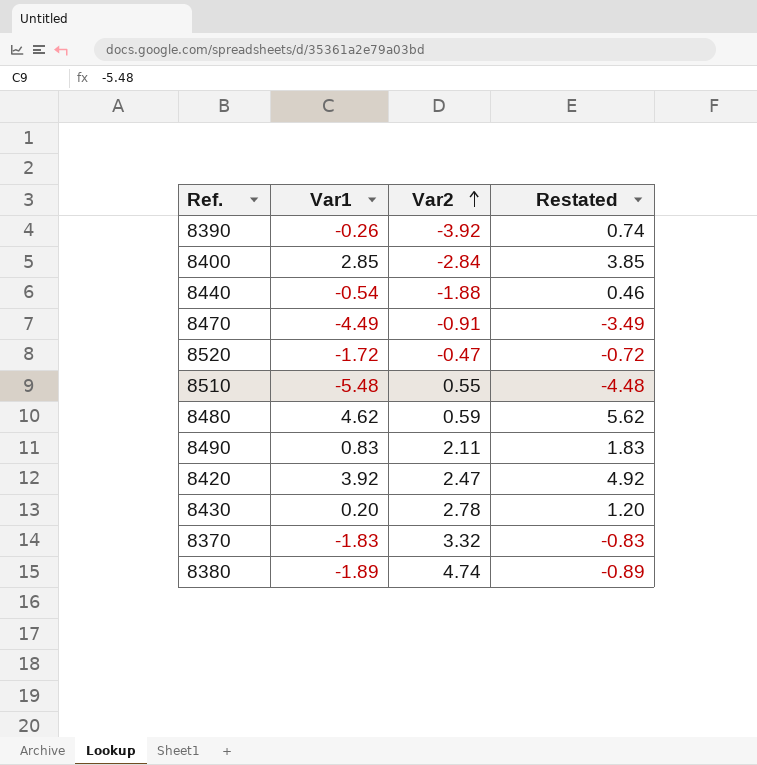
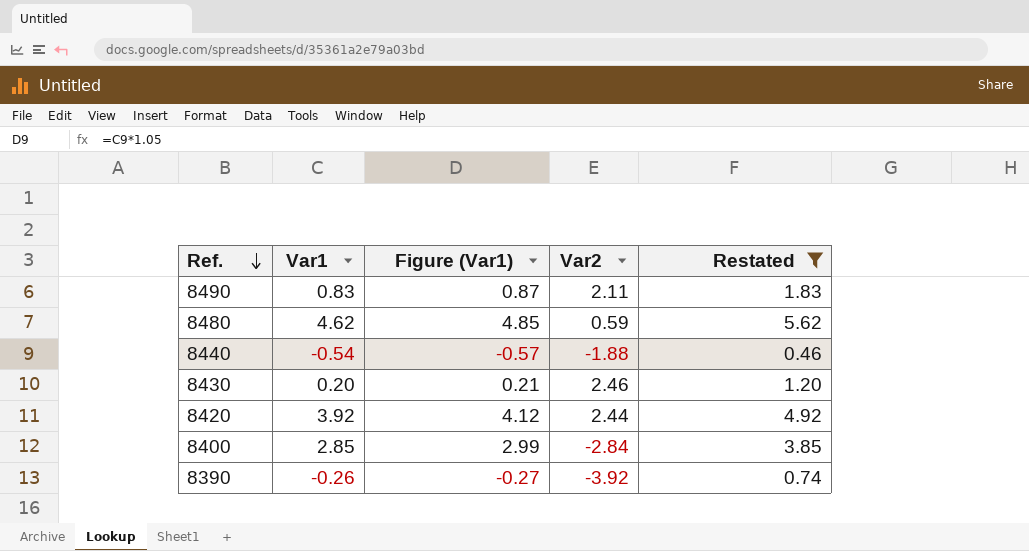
filter: none -> Restated >= 0.46
row order: Var2 ascending -> Ref. descending
column Figure (Var1) | formula: none -> [Var1] * 1.05
8430 | Var2: 2.78 -> 2.46
8420 | Var2: 2.47 -> 2.44

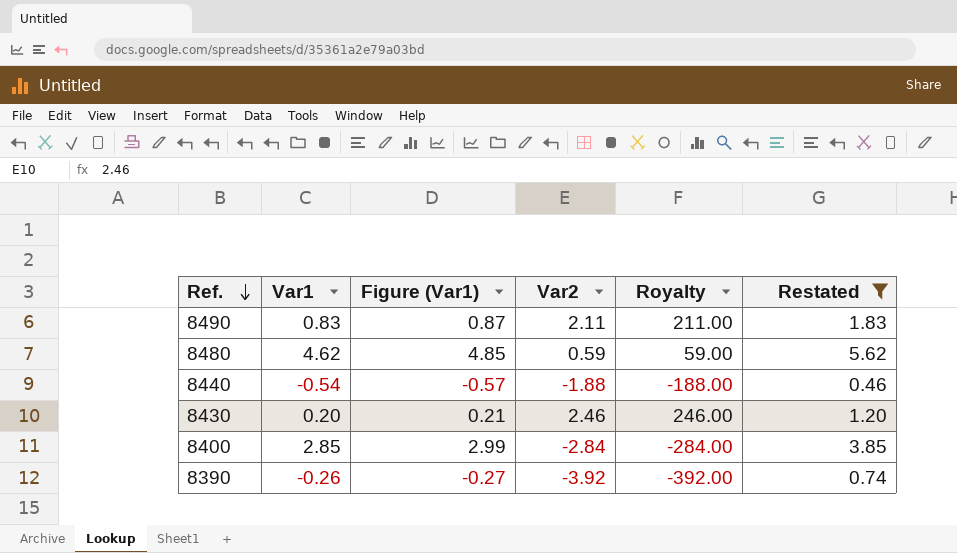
column Royalty | formula: none -> [Var2] * 100
row 8420: 3.92 | 4.12 | 2.44 | 4.92 -> none

